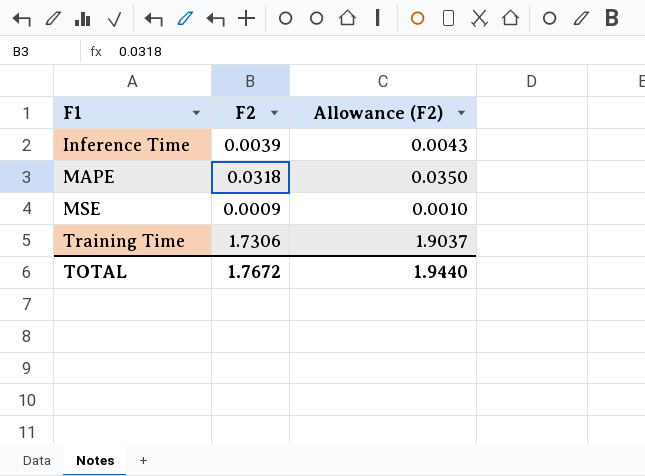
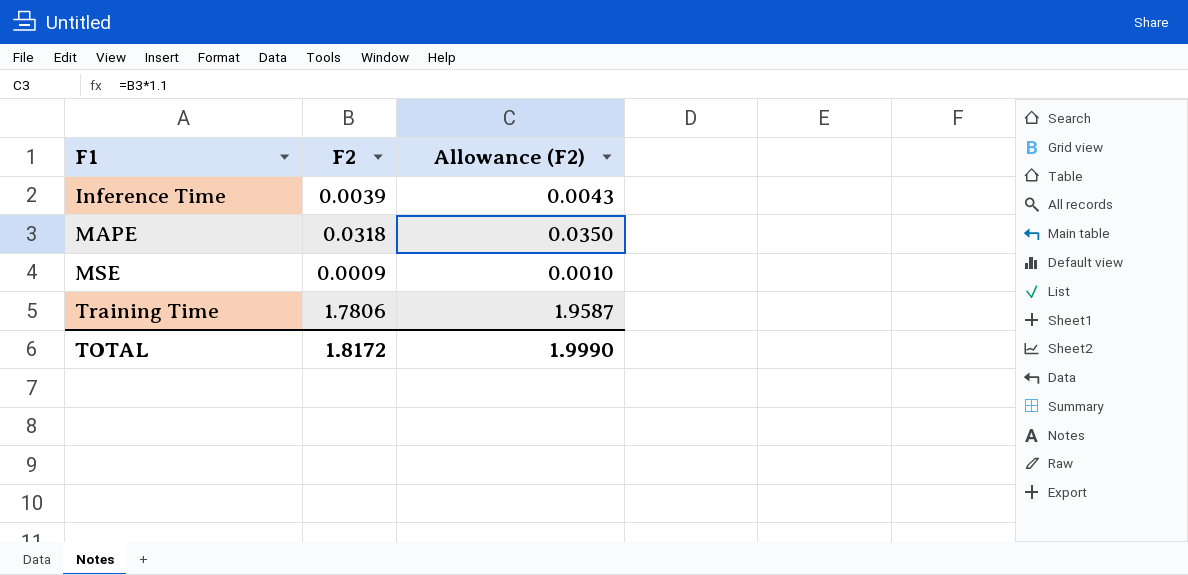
Training Time | F2: 1.7306 -> 1.7806
Training Time | Allowance (F2): 1.9037 -> 1.9587
TOTAL | F2: 1.7672 -> 1.8172
TOTAL | Allowance (F2): 1.9440 -> 1.9990

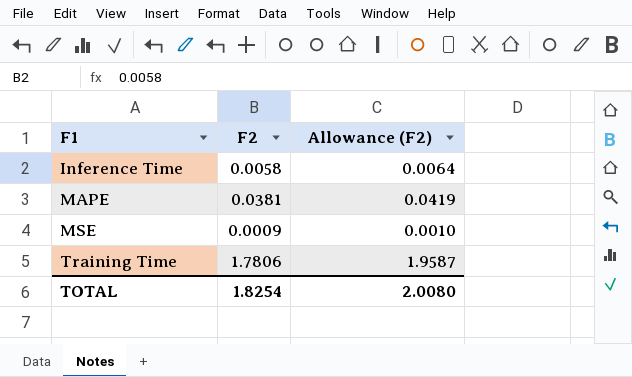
Inference Time | F2: 0.0039 -> 0.0058
Inference Time | Allowance (F2): 0.0043 -> 0.0064
MAPE | F2: 0.0318 -> 0.0381
MAPE | Allowance (F2): 0.0350 -> 0.0419
TOTAL | F2: 1.8172 -> 1.8254
TOTAL | Allowance (F2): 1.9990 -> 2.0080

